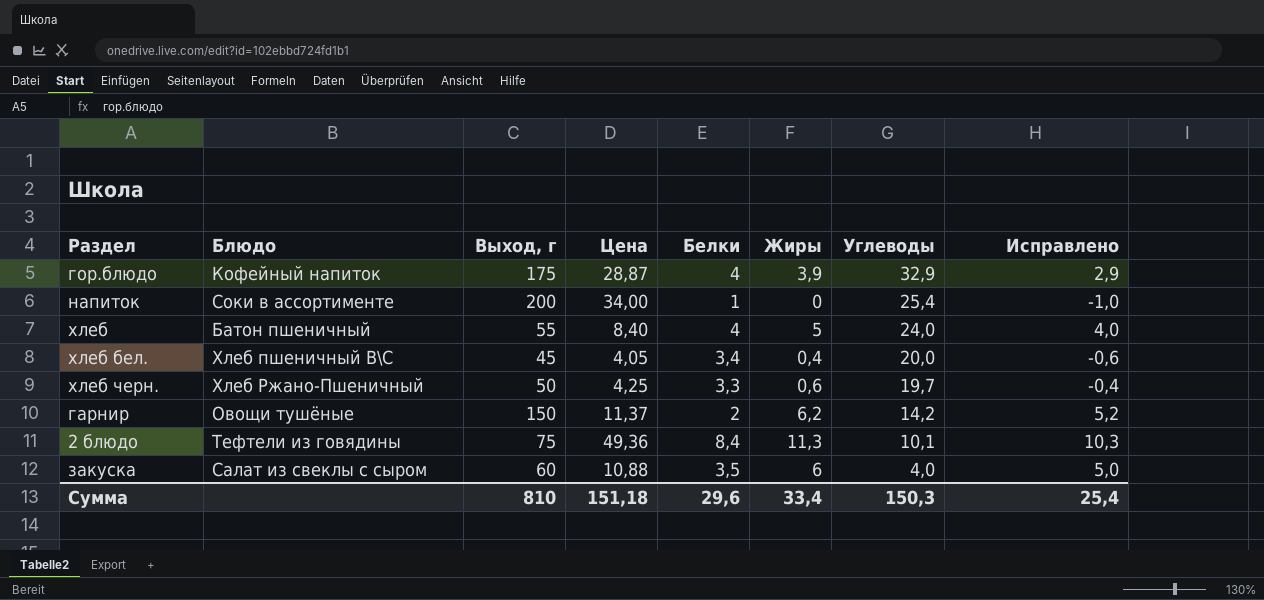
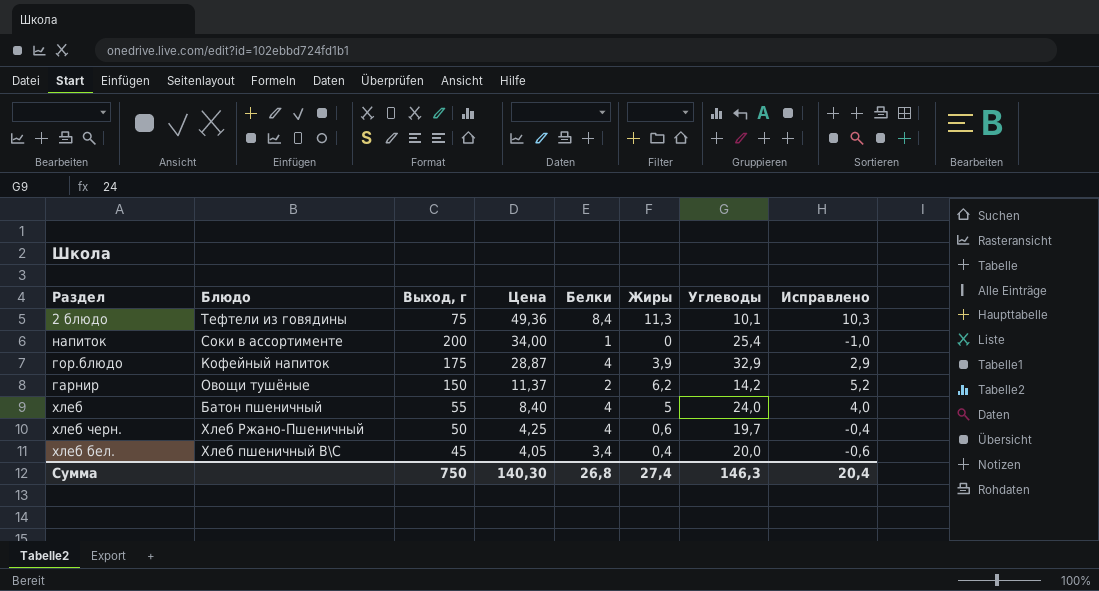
row order: Углеводы descending -> Цена descending
row закуска: Салат из свеклы с сыром | 60 | 10,88 | 3,5 | 6 | 4,0 | 5,0 -> none
хлеб черн. | Белки: 3,3 -> 4
Сумма | Выход, г: 810 -> 750
Сумма | Цена: 151,18 -> 140,30
Сумма | Белки: 29,6 -> 26,8
Сумма | Жиры: 33,4 -> 27,4
Сумма | Углеводы: 150,3 -> 146,3
Сумма | Исправлено: 25,4 -> 20,4

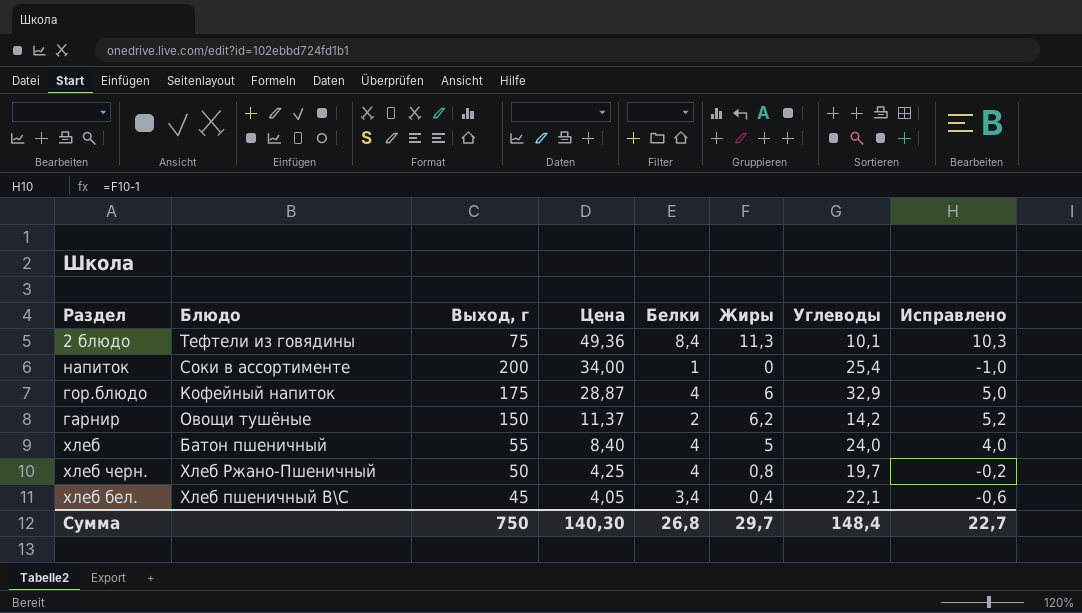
гор.блюдо | Жиры: 3,9 -> 6
гор.блюдо | Исправлено: 2,9 -> 5,0
хлеб черн. | Жиры: 0,6 -> 0,8
хлеб черн. | Исправлено: -0,4 -> -0,2
хлеб бел. | Углеводы: 20,0 -> 22,1
Сумма | Жиры: 27,4 -> 29,7
Сумма | Углеводы: 146,3 -> 148,4
Сумма | Исправлено: 20,4 -> 22,7

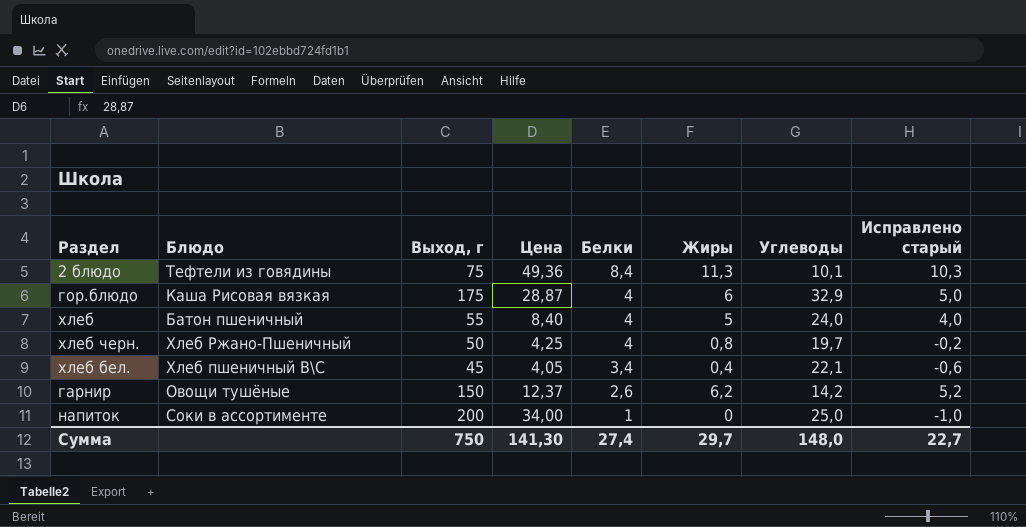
row order: Цена descending -> Белки descending
column name: Исправлено -> Исправлено старый
гор.блюдо | Блюдо: Кофейный напиток -> Каша Рисовая вязкая
гарнир | Цена: 11,37 -> 12,37
гарнир | Белки: 2 -> 2,6
напиток | Углеводы: 25,4 -> 25,0
Сумма | Цена: 140,30 -> 141,30
Сумма | Белки: 26,8 -> 27,4
Сумма | Углеводы: 148,4 -> 148,0

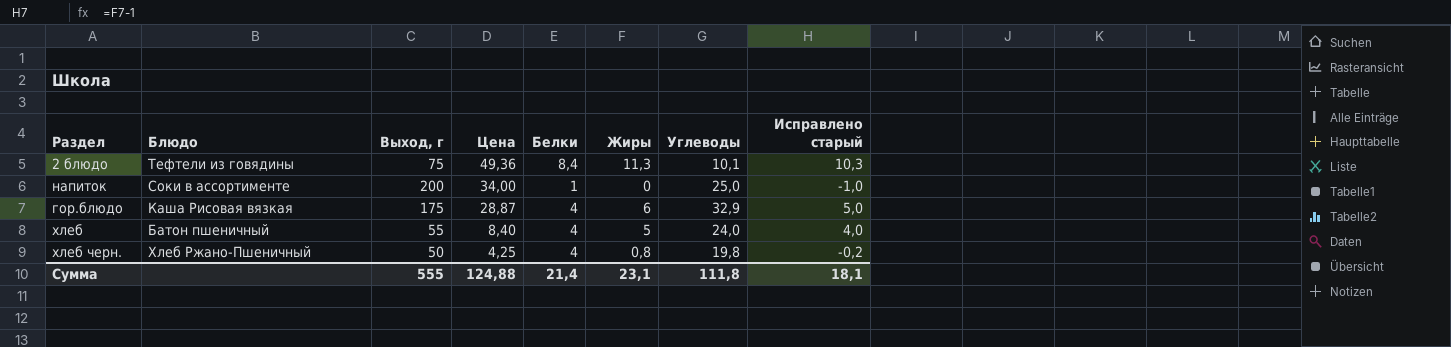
row order: Белки descending -> Цена descending
row хлеб бел.: Хлеб пшеничный В\С | 45 | 4,05 | 3,4 | 0,4 | 22,1 | -0,6 -> none
row гарнир: Овощи тушёные | 150 | 12,37 | 2,6 | 6,2 | 14,2 | 5,2 -> none
хлеб черн. | Углеводы: 19,7 -> 19,8
Сумма | Выход, г: 750 -> 555
Сумма | Цена: 141,30 -> 124,88
Сумма | Белки: 27,4 -> 21,4
Сумма | Жиры: 29,7 -> 23,1
Сумма | Углеводы: 148,0 -> 111,8
Сумма | Исправлено старый: 22,7 -> 18,1

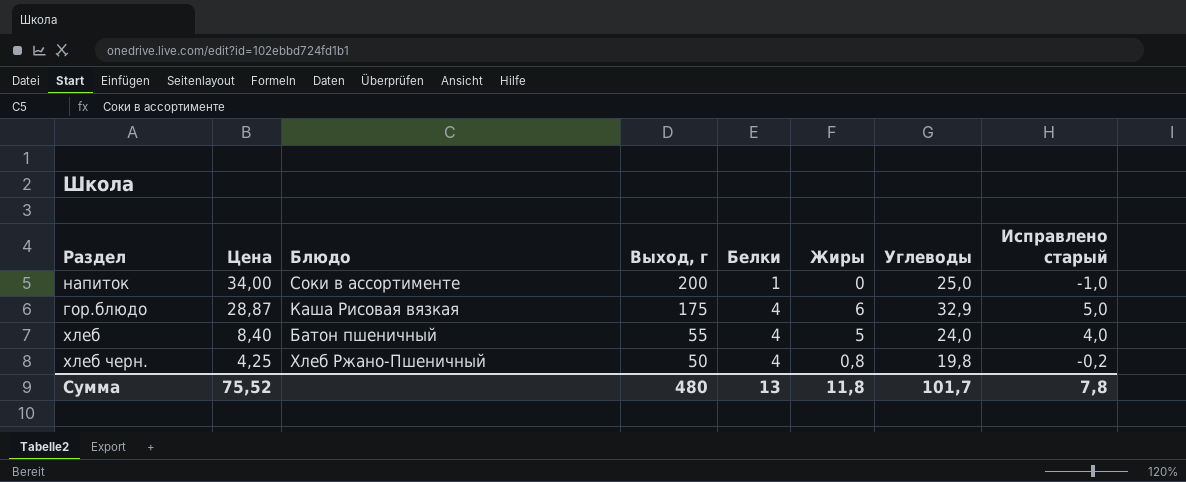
column Цена | position: 4 -> 2
row 2 блюдо: Тефтели из говядины | 75 | 49,36 | 8,4 | 11,3 | 10,1 | 10,3 -> none
Сумма | Цена: 124,88 -> 75,52
Сумма | Выход, г: 555 -> 480
Сумма | Белки: 21,4 -> 13
Сумма | Жиры: 23,1 -> 11,8
Сумма | Углеводы: 111,8 -> 101,7
Сумма | Исправлено старый: 18,1 -> 7,8

